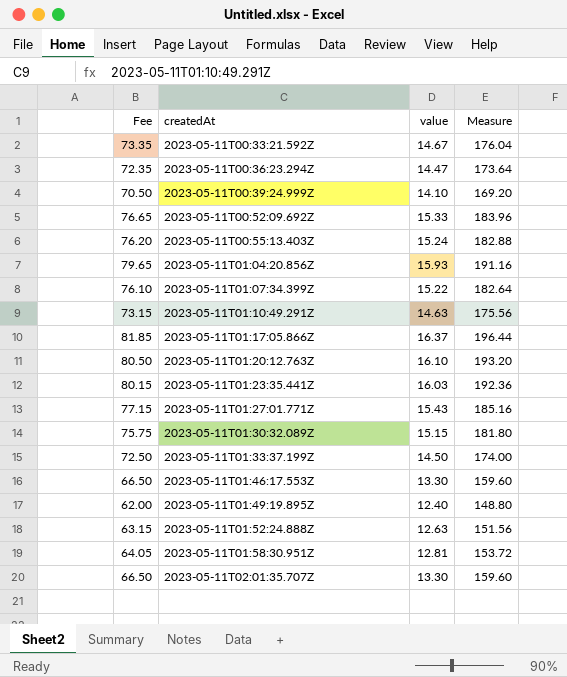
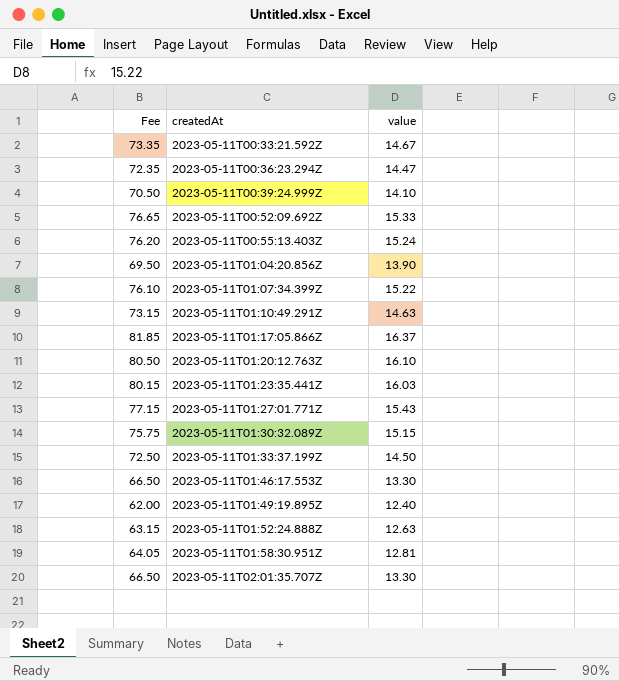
column Measure | formula: [value] * 12 -> none
2023-05-11T01:04:20.856Z | Fee: 79.65 -> 69.50
2023-05-11T01:04:20.856Z | value: 15.93 -> 13.90

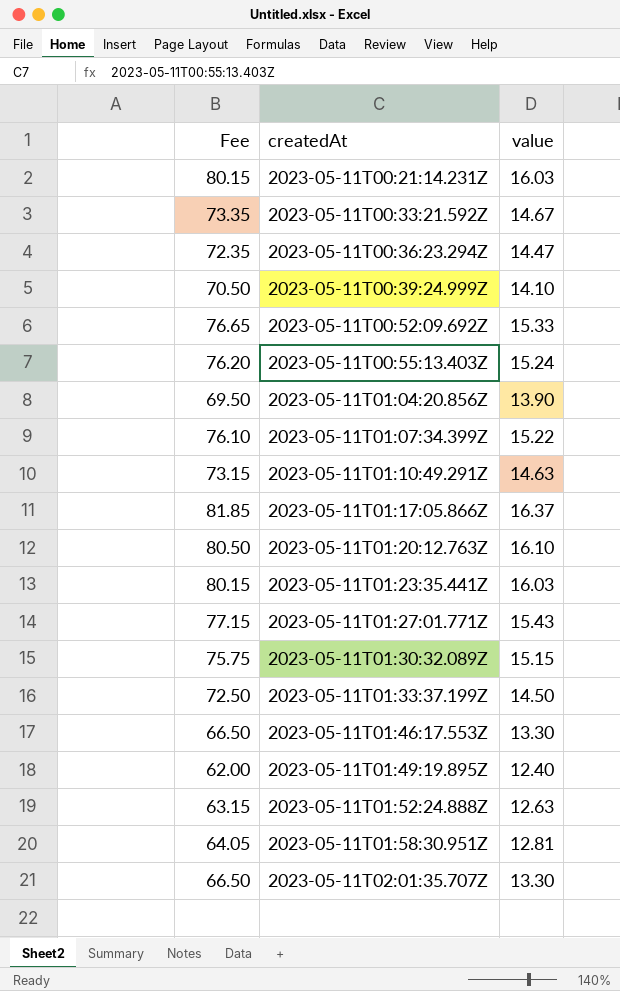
row 2023-05-11T00:21:14.231Z: none -> 80.15 | 16.03

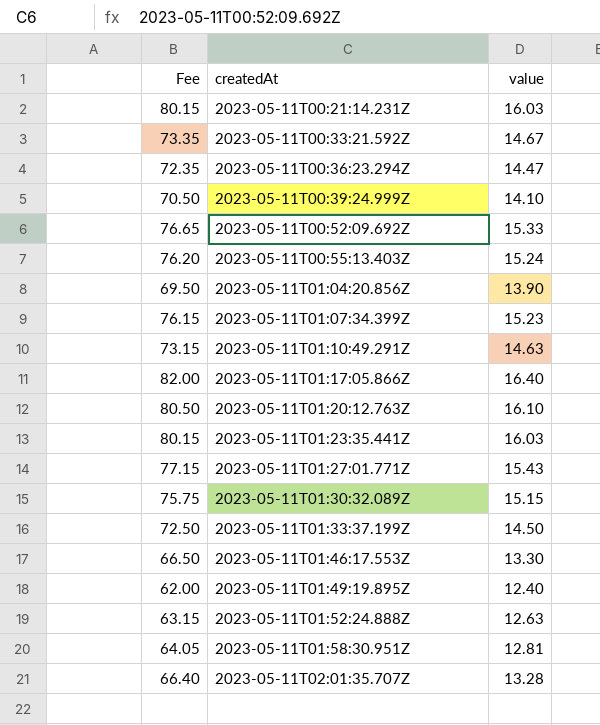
2023-05-11T01:07:34.399Z | Fee: 76.10 -> 76.15
2023-05-11T01:07:34.399Z | value: 15.22 -> 15.23
2023-05-11T01:17:05.866Z | Fee: 81.85 -> 82.00
2023-05-11T01:17:05.866Z | value: 16.37 -> 16.40
2023-05-11T02:01:35.707Z | Fee: 66.50 -> 66.40
2023-05-11T02:01:35.707Z | value: 13.30 -> 13.28

